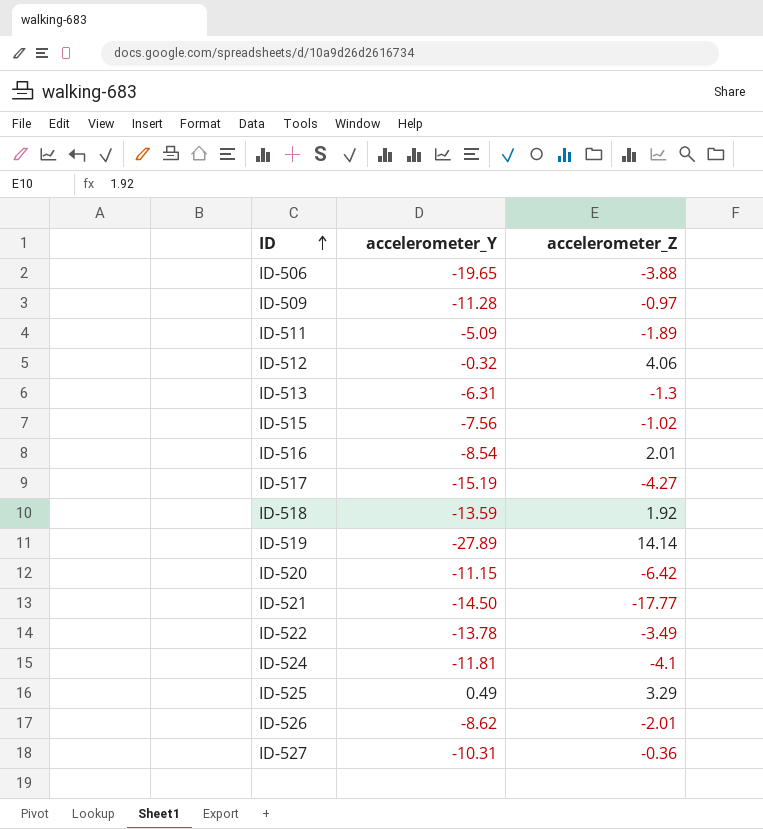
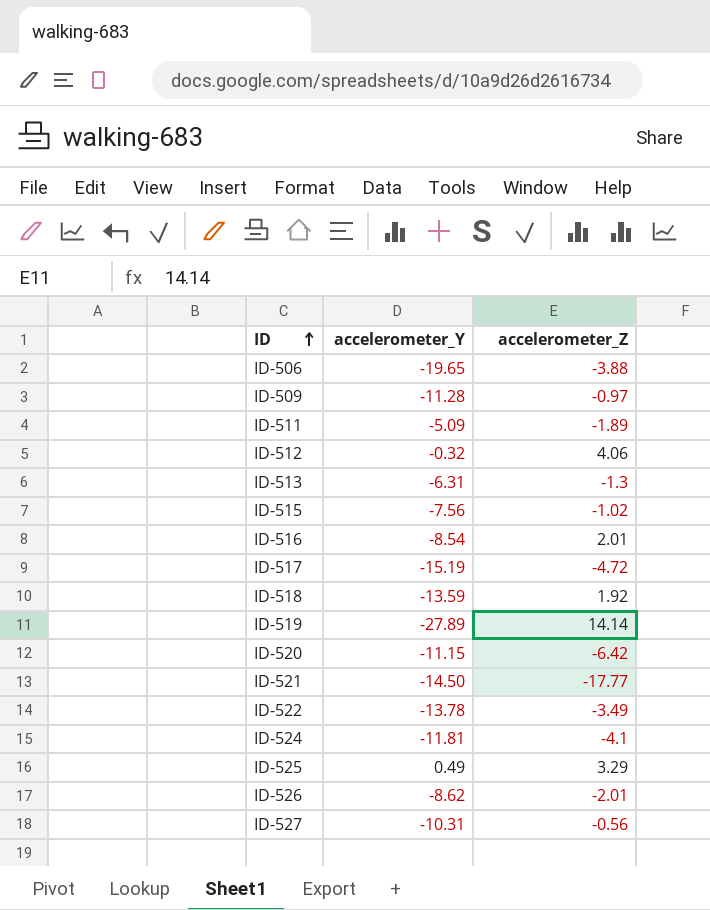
ID-517 | accelerometer_Z: -4.27 -> -4.72
ID-527 | accelerometer_Z: -0.36 -> -0.56

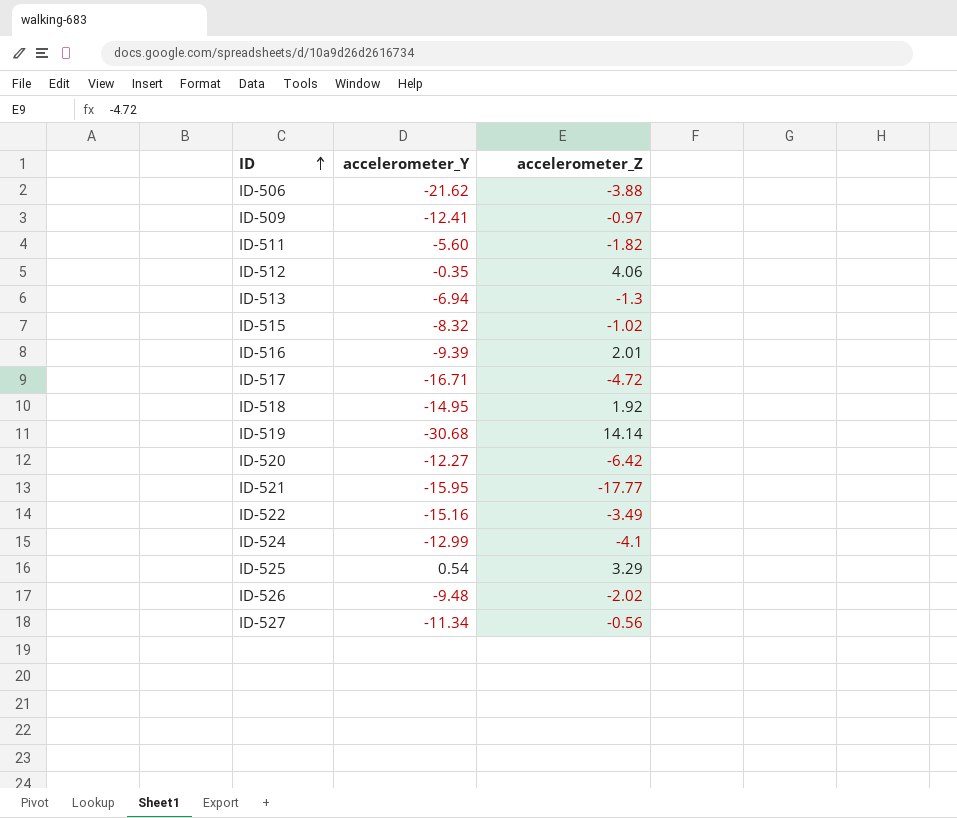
ID-506 | accelerometer_Y: -19.65 -> -21.62
ID-509 | accelerometer_Y: -11.28 -> -12.41
ID-511 | accelerometer_Y: -5.09 -> -5.60
ID-511 | accelerometer_Z: -1.89 -> -1.82
ID-512 | accelerometer_Y: -0.32 -> -0.35
ID-513 | accelerometer_Y: -6.31 -> -6.94
ID-515 | accelerometer_Y: -7.56 -> -8.32
ID-516 | accelerometer_Y: -8.54 -> -9.39
ID-517 | accelerometer_Y: -15.19 -> -16.71
ID-518 | accelerometer_Y: -13.59 -> -14.95
ID-519 | accelerometer_Y: -27.89 -> -30.68
ID-520 | accelerometer_Y: -11.15 -> -12.27
ID-521 | accelerometer_Y: -14.50 -> -15.95
ID-522 | accelerometer_Y: -13.78 -> -15.16
ID-524 | accelerometer_Y: -11.81 -> -12.99
ID-525 | accelerometer_Y: 0.49 -> 0.54
ID-526 | accelerometer_Y: -8.62 -> -9.48
ID-526 | accelerometer_Z: -2.01 -> -2.02
ID-527 | accelerometer_Y: -10.31 -> -11.34

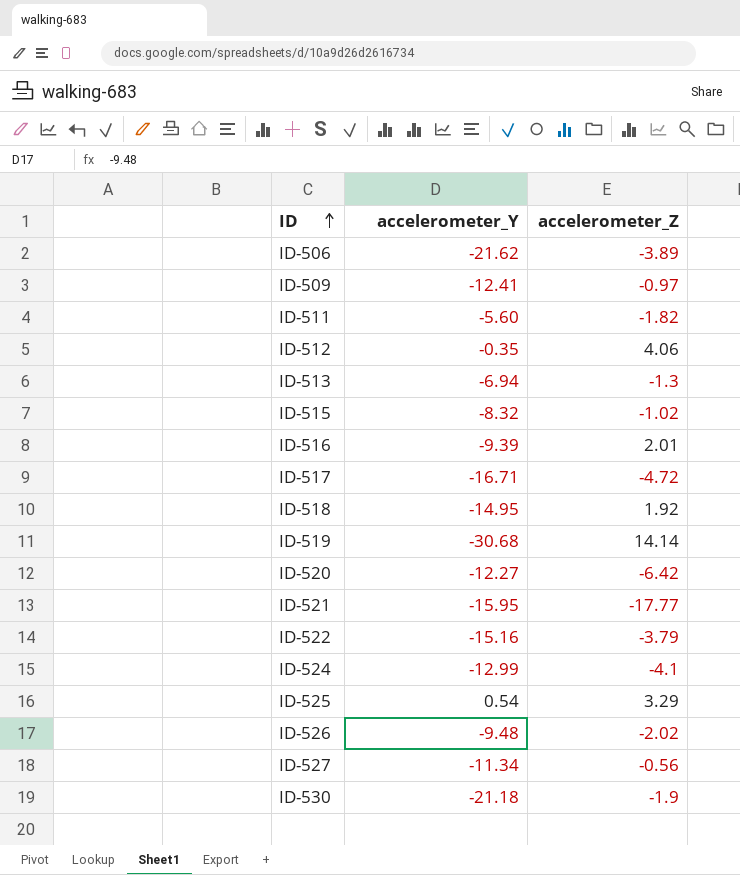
ID-506 | accelerometer_Z: -3.88 -> -3.89
ID-522 | accelerometer_Z: -3.49 -> -3.79
row ID-530: none -> -21.18 | -1.9

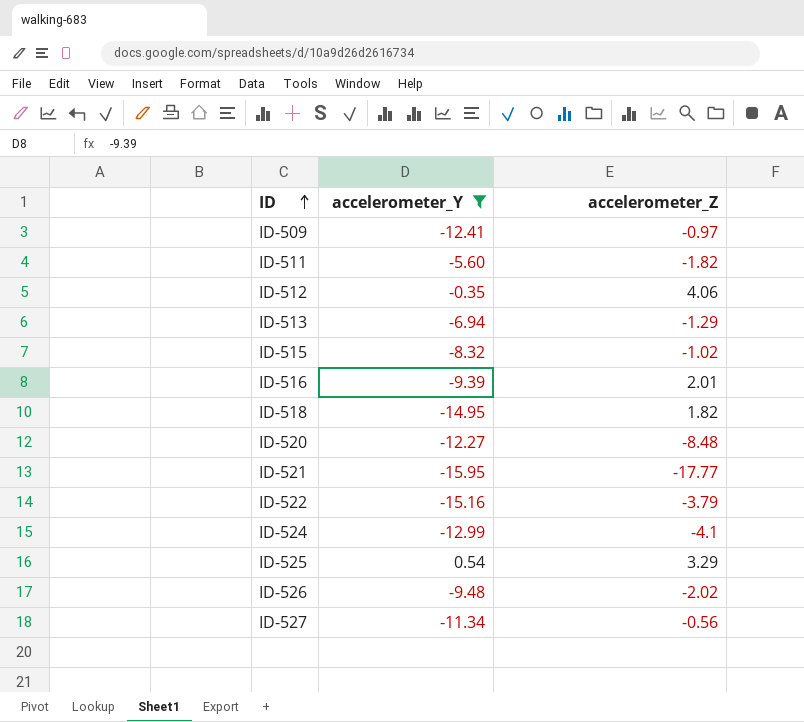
filter: none -> accelerometer_Y >= -15.95
ID-513 | accelerometer_Z: -1.3 -> -1.29
ID-518 | accelerometer_Z: 1.92 -> 1.82
ID-520 | accelerometer_Z: -6.42 -> -8.48

